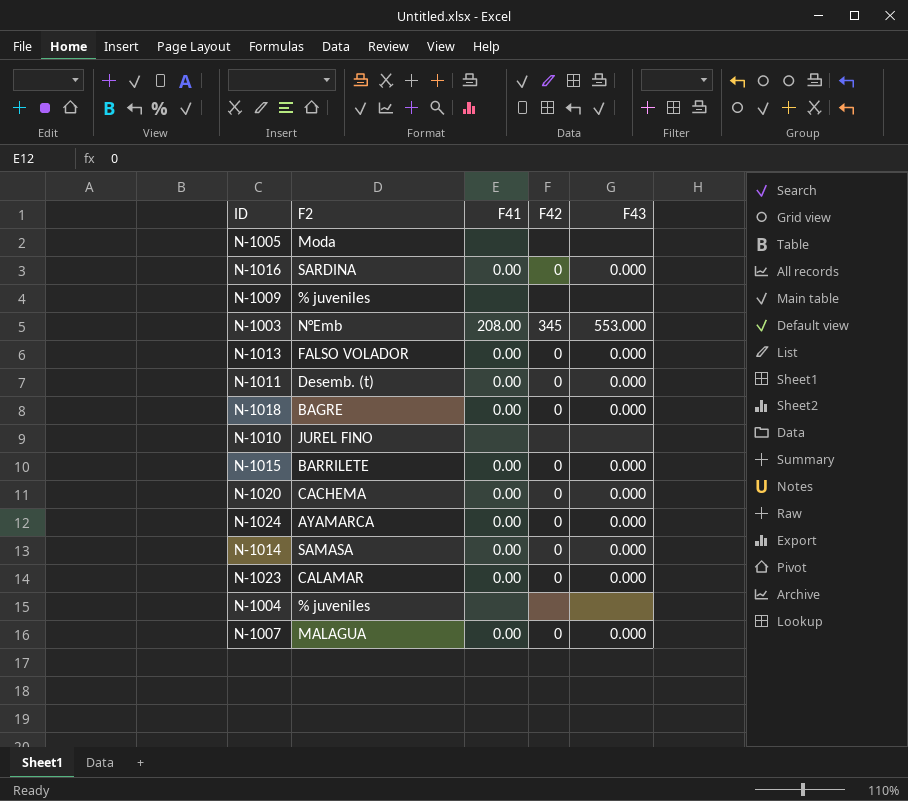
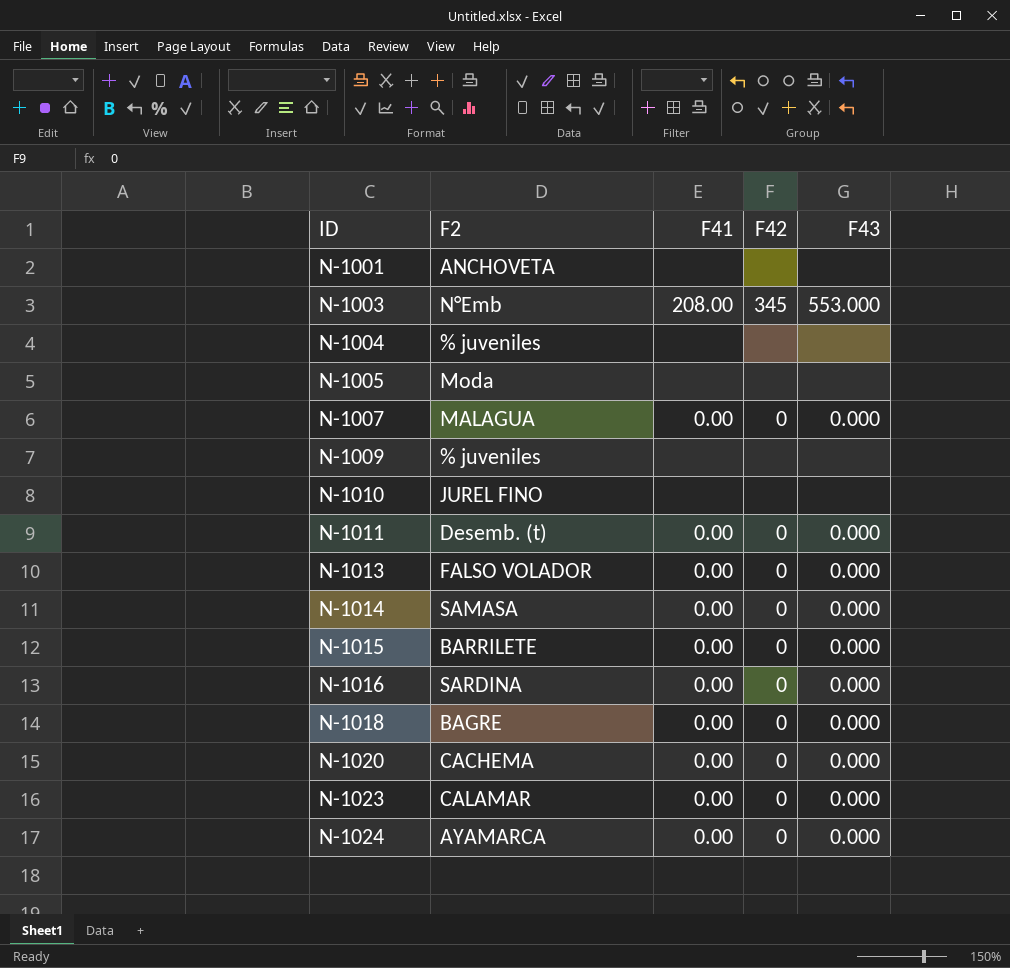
row order: none -> ID ascending
row N-1001: none -> ANCHOVETA | none | none | none

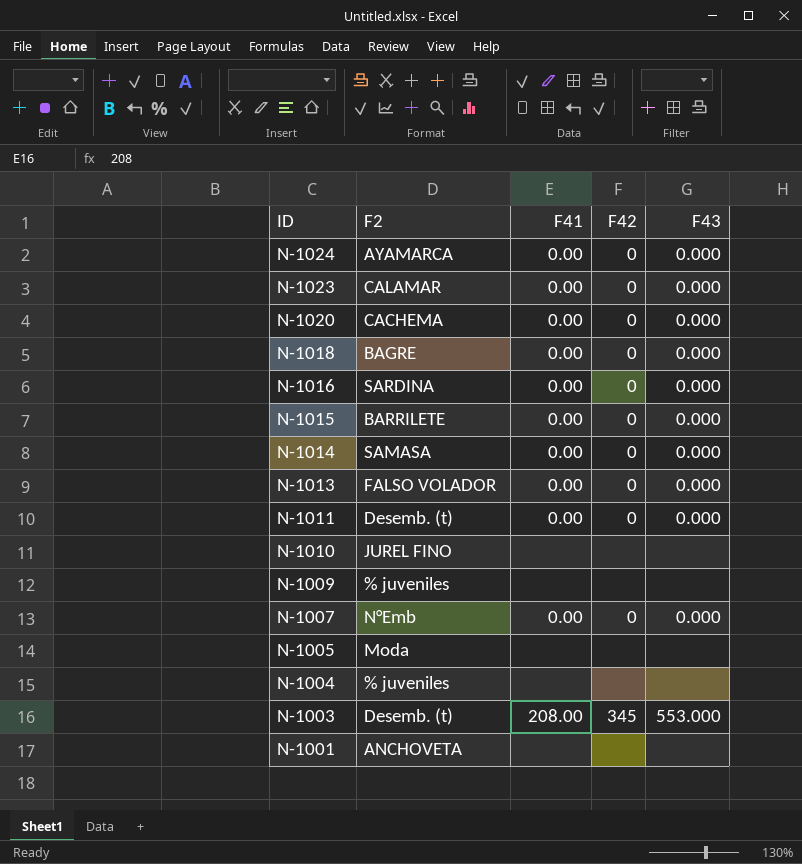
row order: ID ascending -> ID descending
N-1007 | F2: MALAGUA -> N°Emb
N-1003 | F2: N°Emb -> Desemb. (t)

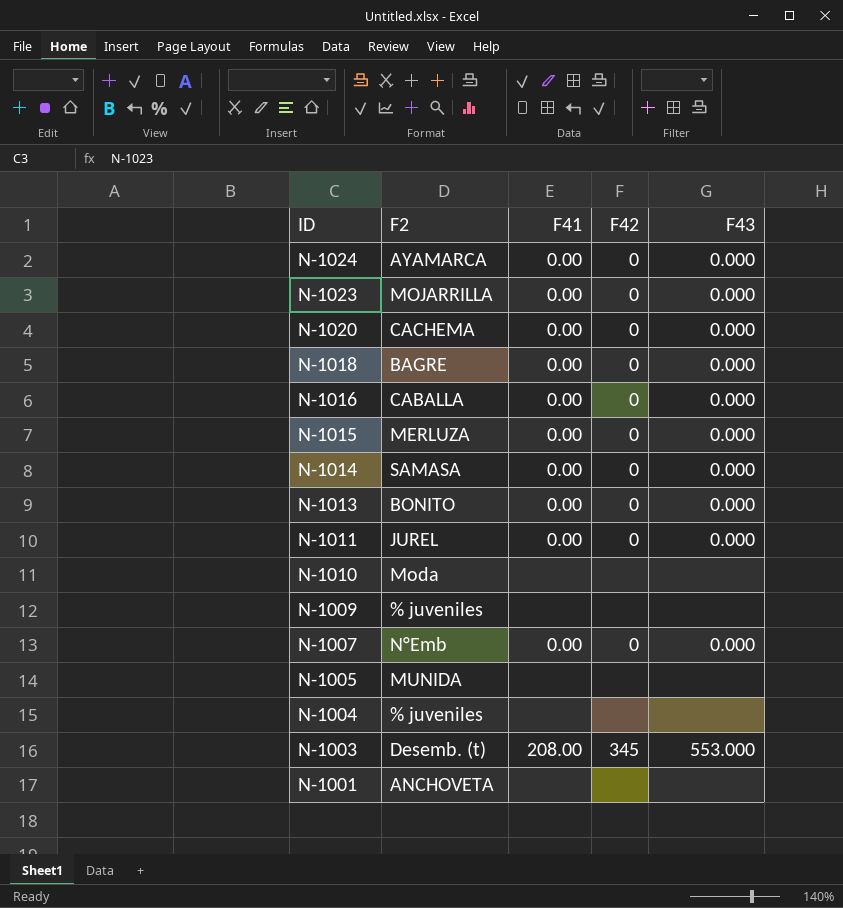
N-1023 | F2: CALAMAR -> MOJARRILLA
N-1016 | F2: SARDINA -> CABALLA
N-1015 | F2: BARRILETE -> MERLUZA
N-1013 | F2: FALSO VOLADOR -> BONITO
N-1011 | F2: Desemb. (t) -> JUREL
N-1010 | F2: JUREL FINO -> Moda
N-1005 | F2: Moda -> MUNIDA

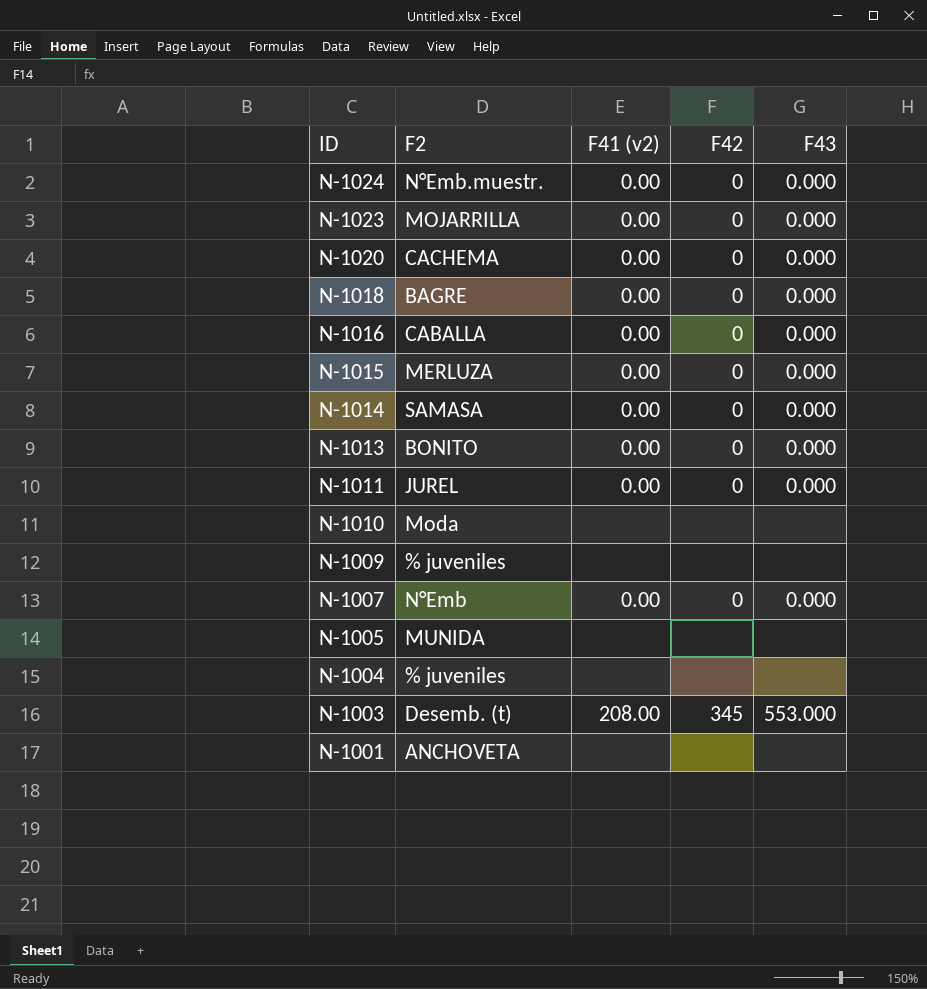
column name: F41 -> F41 (v2)
N-1024 | F2: AYAMARCA -> N°Emb.muestr.

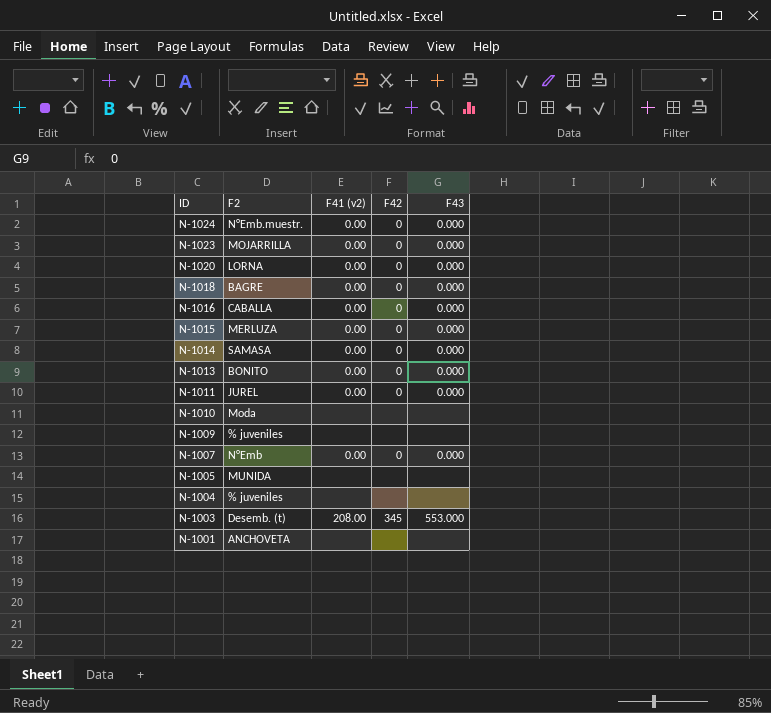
N-1020 | F2: CACHEMA -> LORNA

